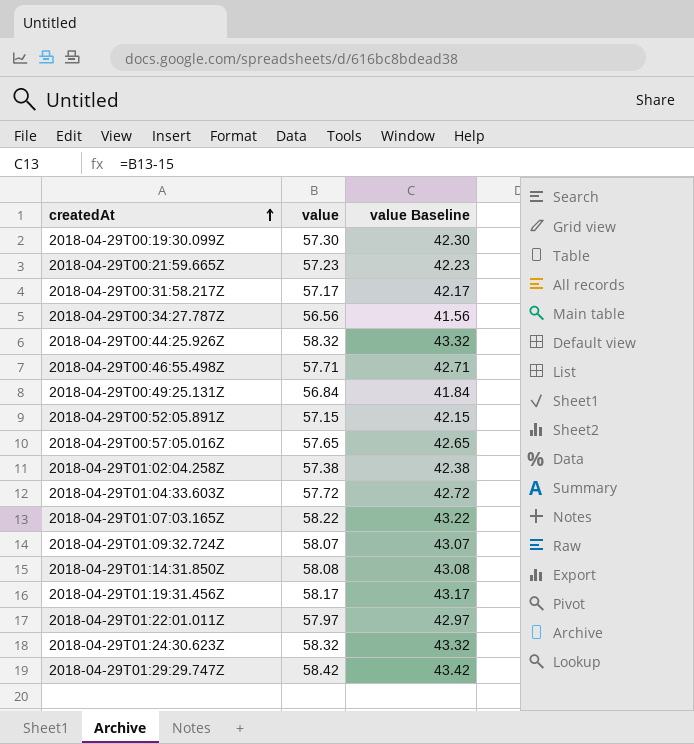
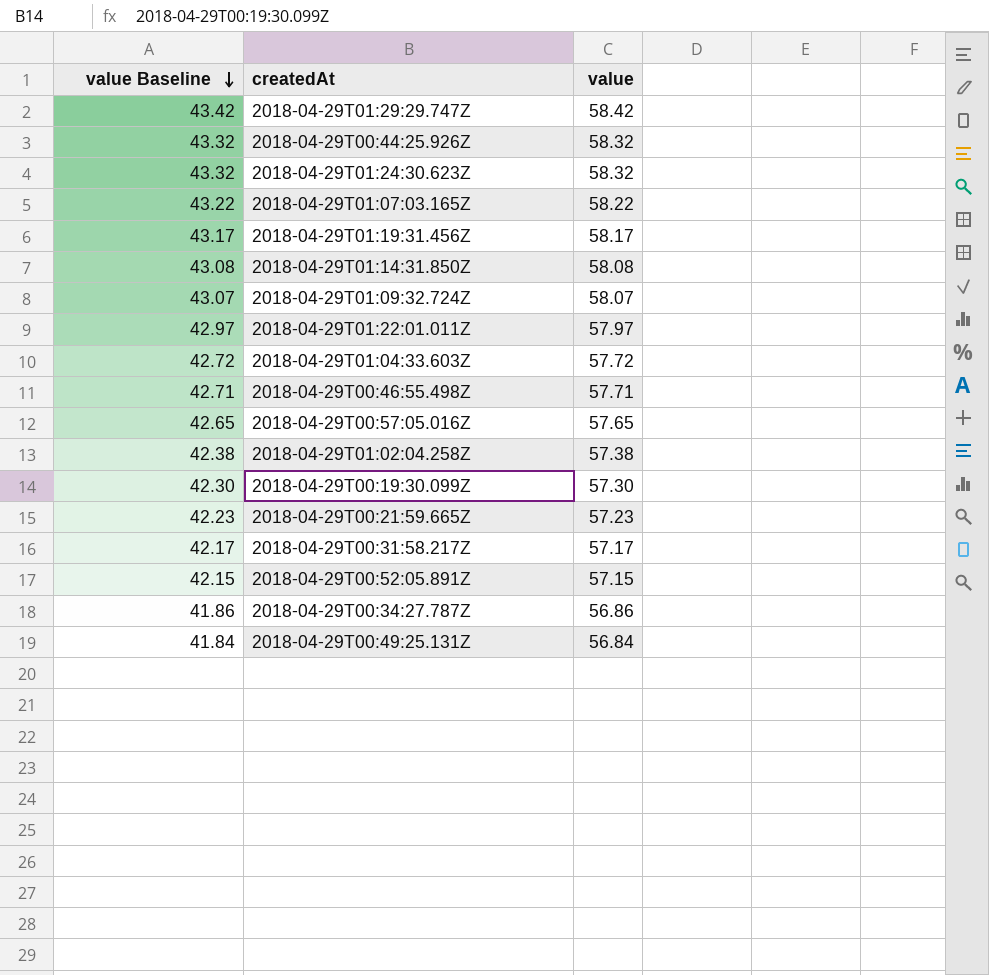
row order: createdAt ascending -> value Baseline descending
column value Baseline | position: 3 -> 1
2018-04-29T00:34:27.787Z | value Baseline: 41.56 -> 41.86
2018-04-29T00:34:27.787Z | value: 56.56 -> 56.86

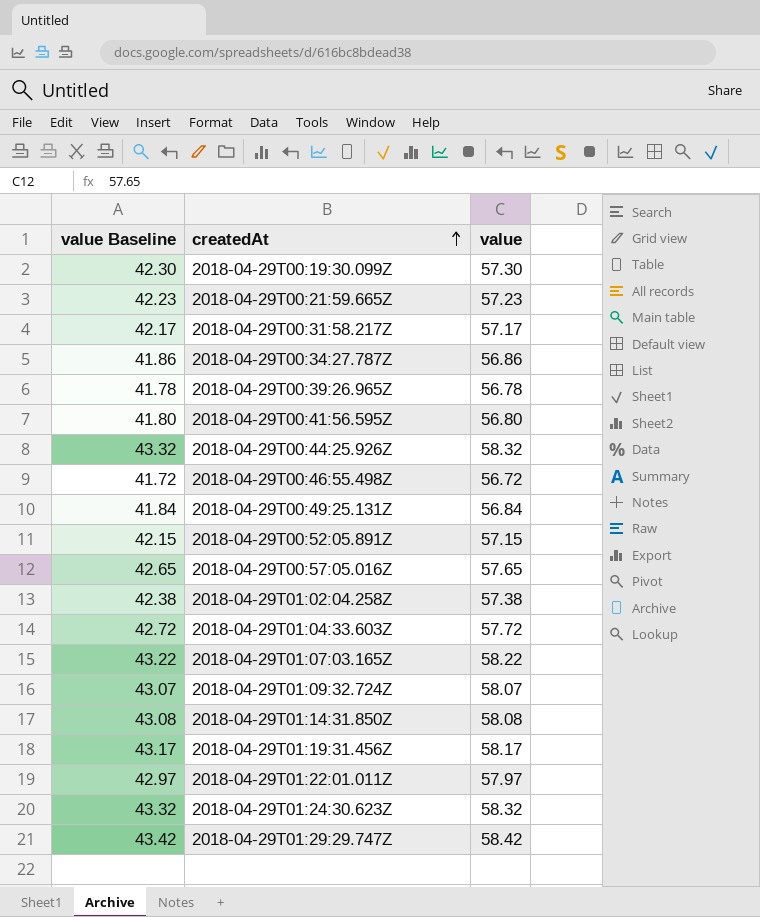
row order: value Baseline descending -> createdAt ascending
row 2018-04-29T00:39:26.965Z: none -> 41.78 | 56.78
row 2018-04-29T00:41:56.595Z: none -> 41.80 | 56.80
2018-04-29T00:46:55.498Z | value Baseline: 42.71 -> 41.72
2018-04-29T00:46:55.498Z | value: 57.71 -> 56.72

